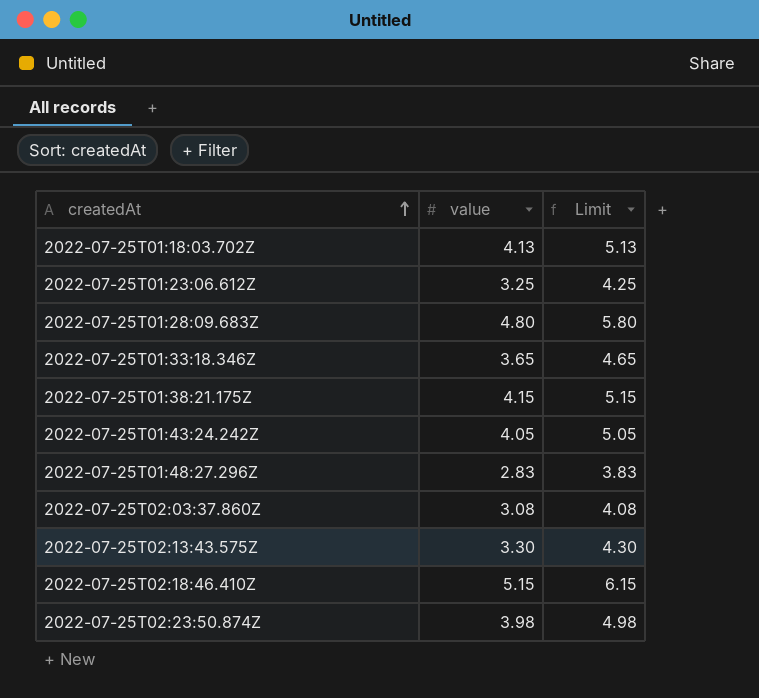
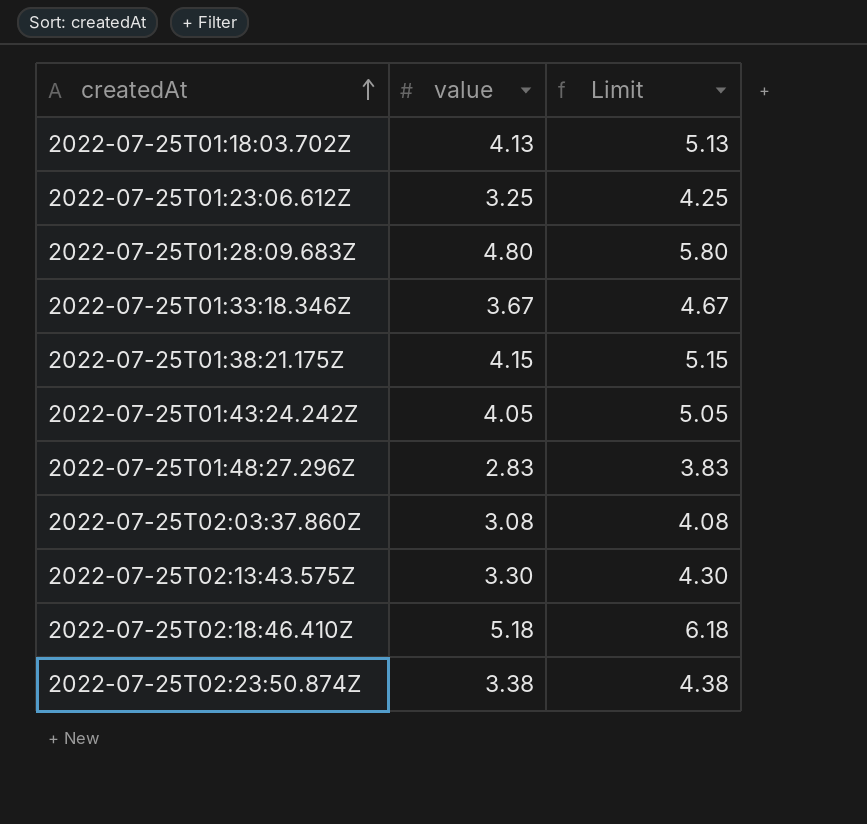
2022-07-25T01:33:18.346Z | value: 3.65 -> 3.67
2022-07-25T01:33:18.346Z | Limit: 4.65 -> 4.67
2022-07-25T02:18:46.410Z | value: 5.15 -> 5.18
2022-07-25T02:18:46.410Z | Limit: 6.15 -> 6.18
2022-07-25T02:23:50.874Z | value: 3.98 -> 3.38
2022-07-25T02:23:50.874Z | Limit: 4.98 -> 4.38

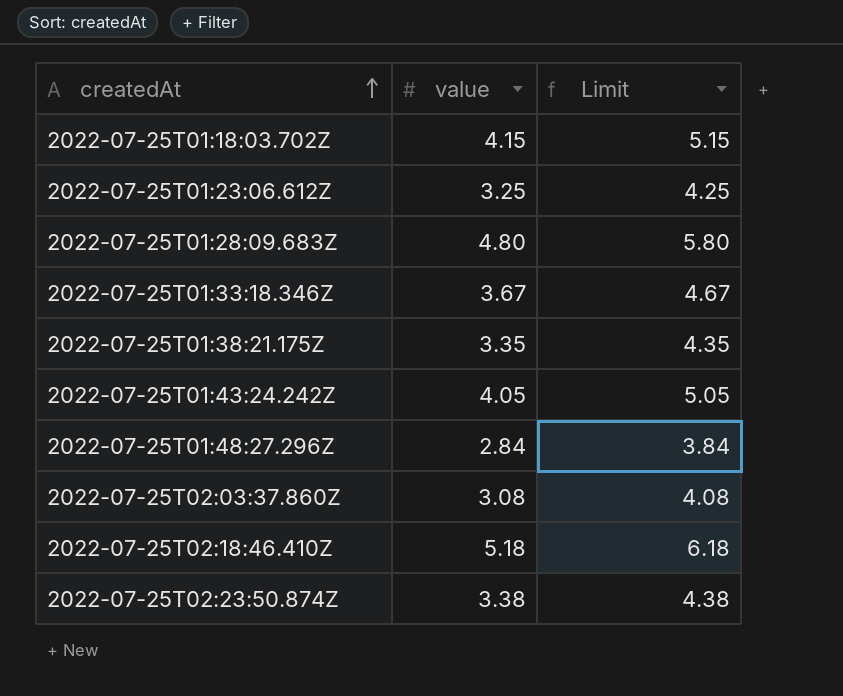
row 2022-07-25T02:13:43.575Z: 3.30 | 4.30 -> none
2022-07-25T01:18:03.702Z | value: 4.13 -> 4.15
2022-07-25T01:18:03.702Z | Limit: 5.13 -> 5.15
2022-07-25T01:38:21.175Z | value: 4.15 -> 3.35
2022-07-25T01:38:21.175Z | Limit: 5.15 -> 4.35
2022-07-25T01:48:27.296Z | value: 2.83 -> 2.84
2022-07-25T01:48:27.296Z | Limit: 3.83 -> 3.84

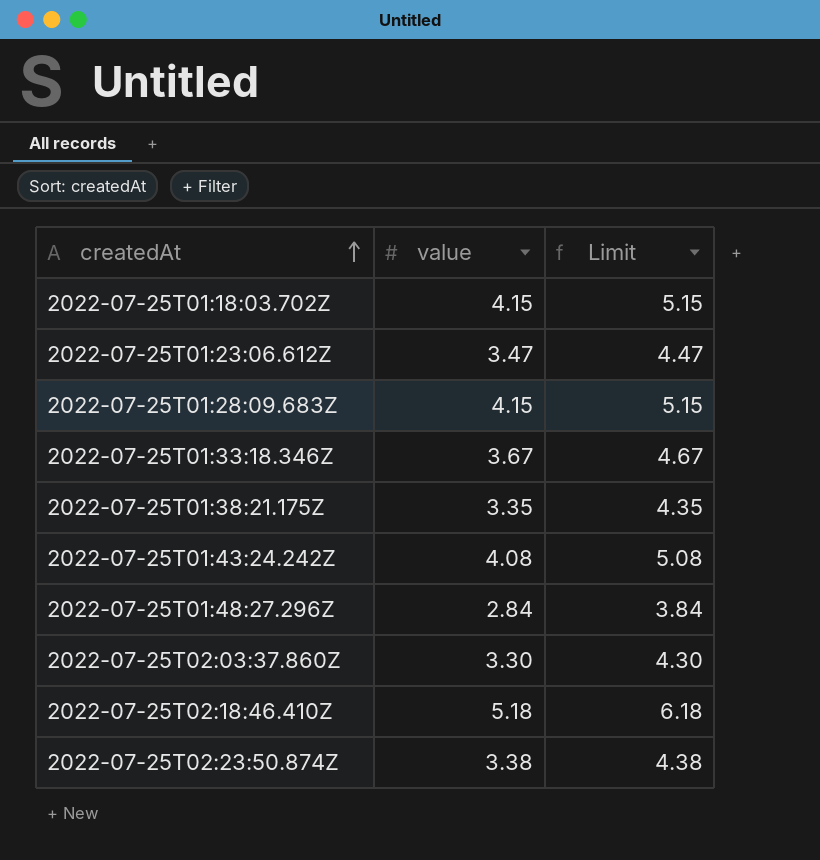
2022-07-25T01:23:06.612Z | value: 3.25 -> 3.47
2022-07-25T01:23:06.612Z | Limit: 4.25 -> 4.47
2022-07-25T01:28:09.683Z | value: 4.80 -> 4.15
2022-07-25T01:28:09.683Z | Limit: 5.80 -> 5.15
2022-07-25T01:43:24.242Z | value: 4.05 -> 4.08
2022-07-25T01:43:24.242Z | Limit: 5.05 -> 5.08
2022-07-25T02:03:37.860Z | value: 3.08 -> 3.30
2022-07-25T02:03:37.860Z | Limit: 4.08 -> 4.30

